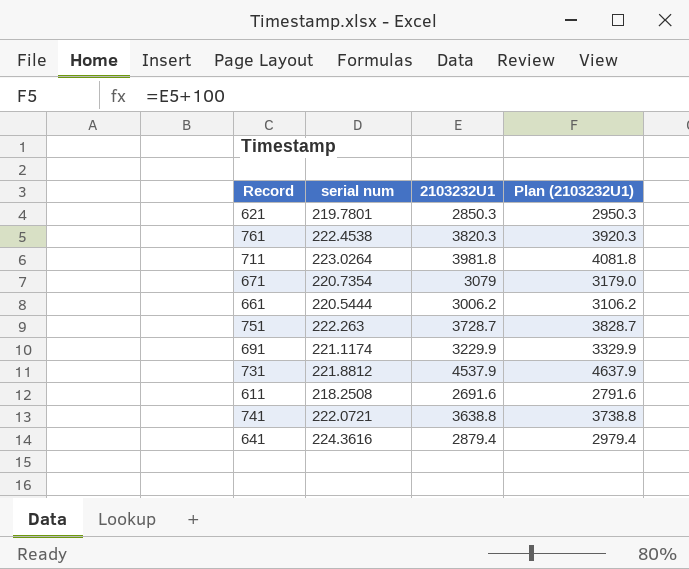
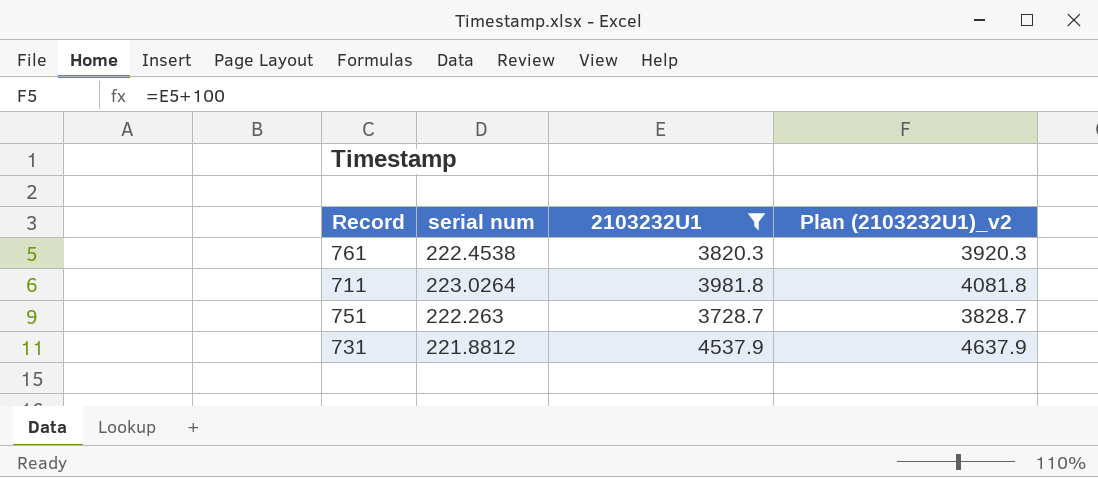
filter: none -> 2103232U1 >= 3728.7
column name: Plan (2103232U1) -> Plan (2103232U1)_v2

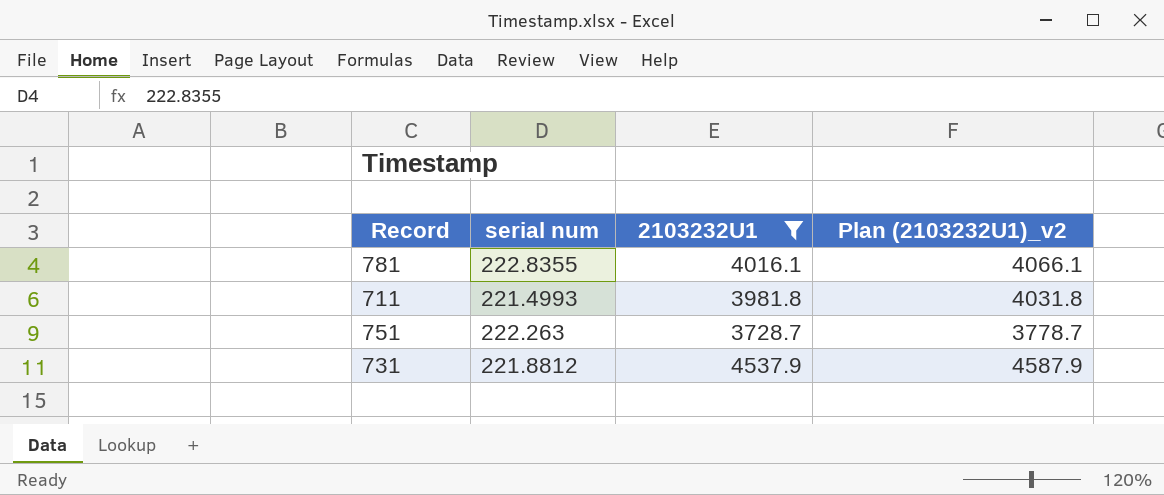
column Plan (2103232U1)_v2 | formula: [2103232U1] + 100 -> [2103232U1] + 50
row 761: 222.4538 | 3820.3 | 3920.3 -> none
row 781: none -> 222.8355 | 4016.1 | 4066.1
711 | serial num: 223.0264 -> 221.4993

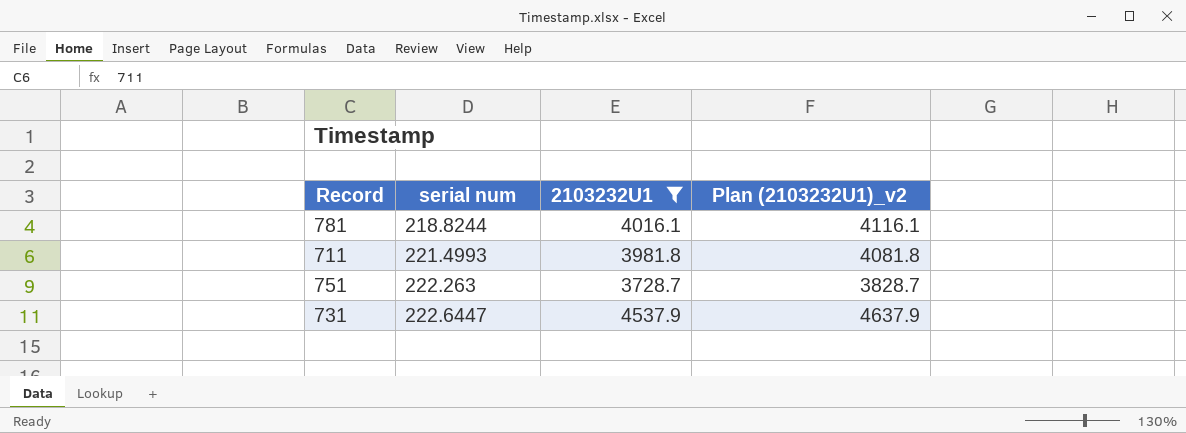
column Plan (2103232U1)_v2 | formula: [2103232U1] + 50 -> [2103232U1] + 100
781 | serial num: 222.8355 -> 218.8244
731 | serial num: 221.8812 -> 222.6447

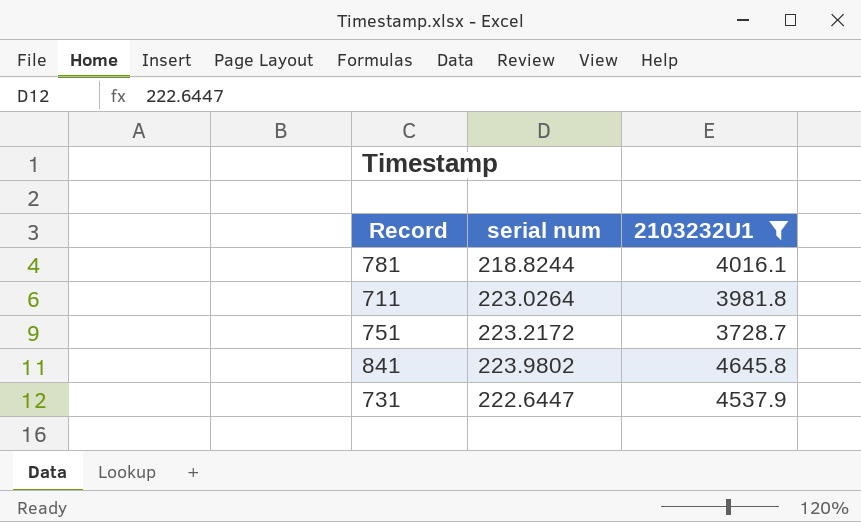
column Plan (2103232U1)_v2 | formula: [2103232U1] + 100 -> none
711 | serial num: 221.4993 -> 223.0264
751 | serial num: 222.263 -> 223.2172
row 841: none -> 223.9802 | 4645.8

